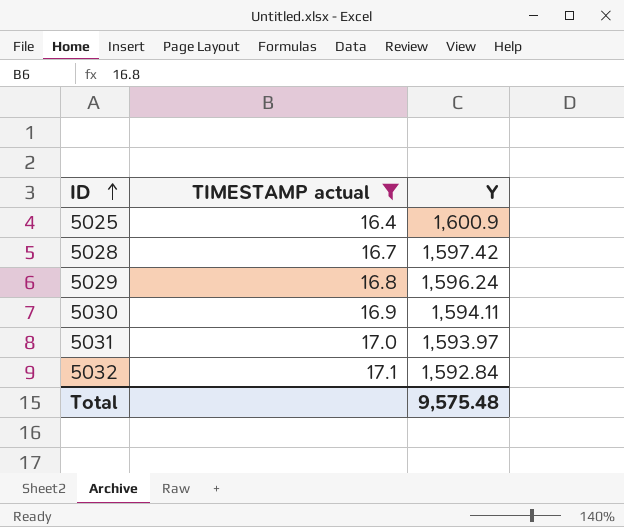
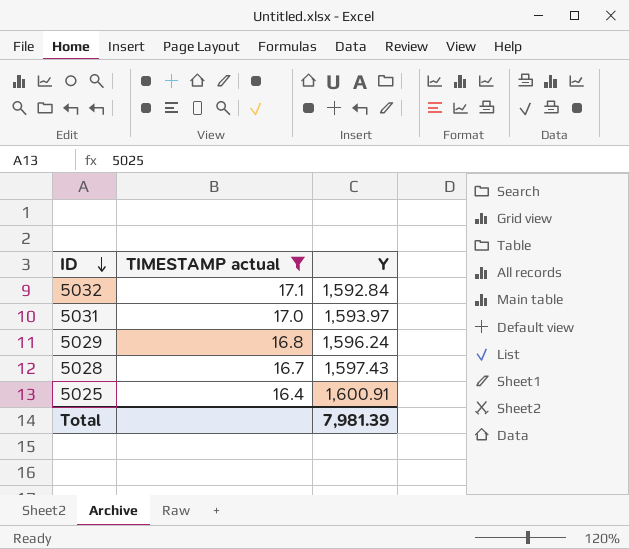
row order: ID ascending -> ID descending
row 5030: 16.9 | 1,594.11 -> none
5028 | Y: 1,597.42 -> 1,597.43
5025 | Y: 1,600.9 -> 1,600.91
Total | Y: 9,575.48 -> 7,981.39

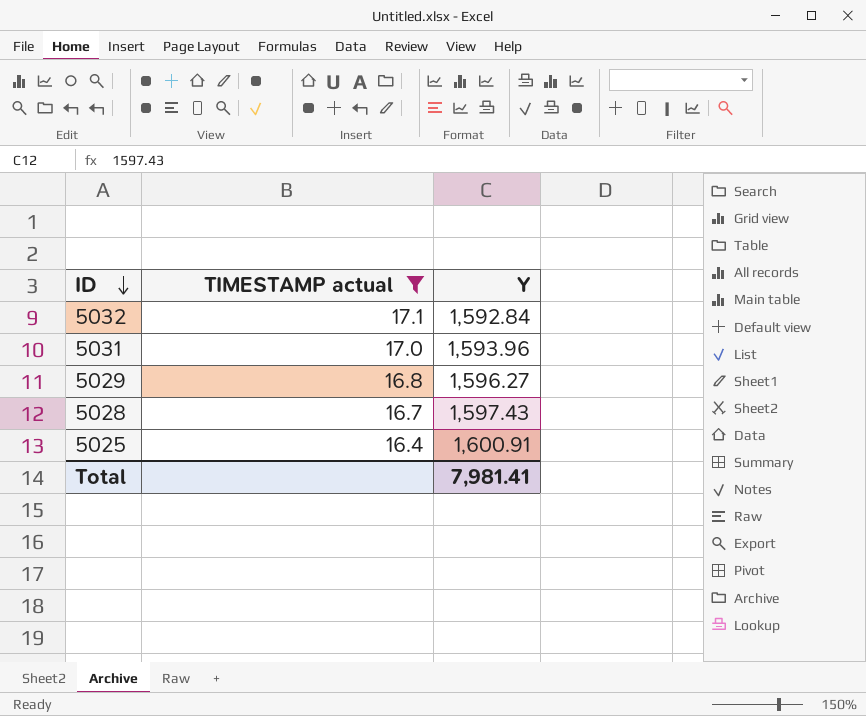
5031 | Y: 1,593.97 -> 1,593.96
5029 | Y: 1,596.24 -> 1,596.27
Total | Y: 7,981.39 -> 7,981.41

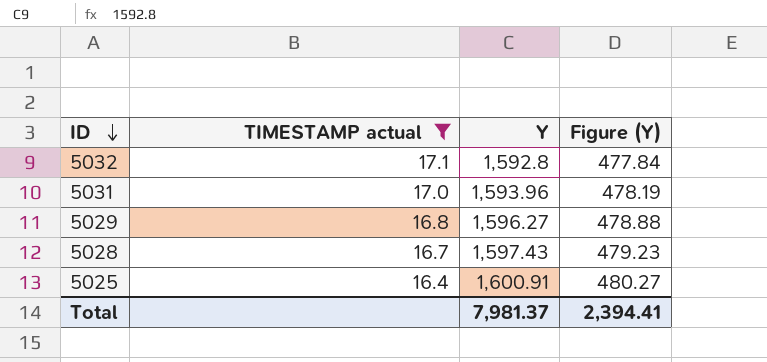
column Figure (Y) | formula: none -> [Y] * 0.3
5032 | Y: 1,592.84 -> 1,592.8
Total | Y: 7,981.41 -> 7,981.37

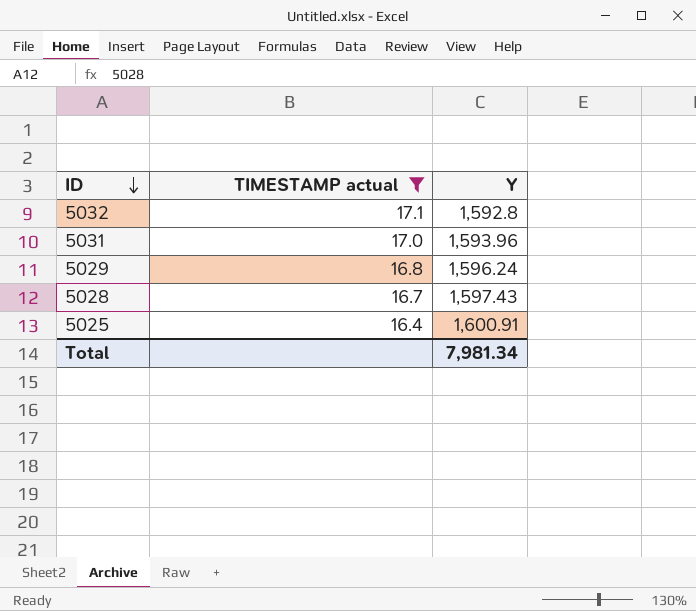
column Figure (Y) | formula: [Y] * 0.3 -> none
5029 | Y: 1,596.27 -> 1,596.24
Total | Y: 7,981.37 -> 7,981.34

